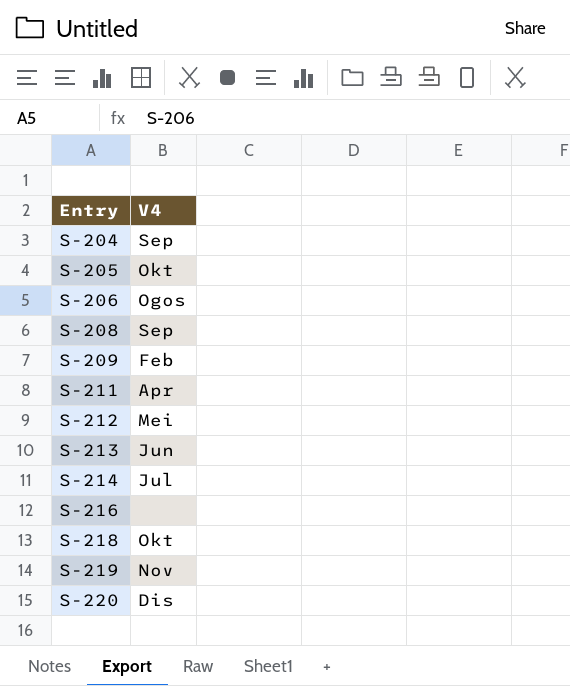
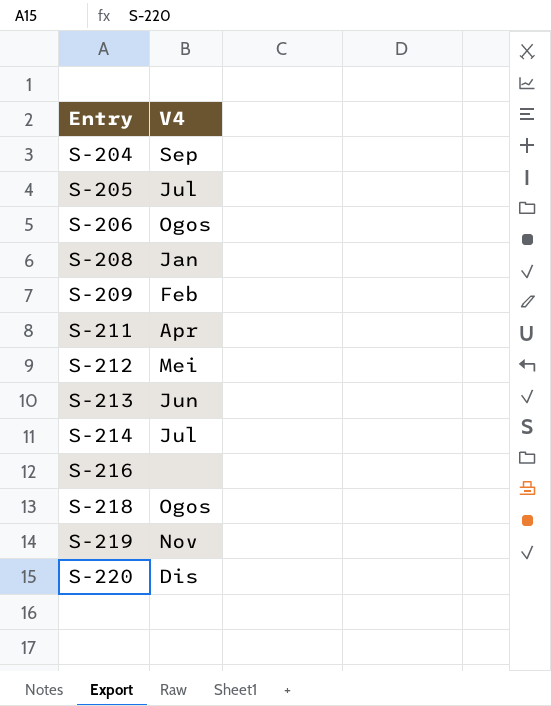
S-205 | V4: Okt -> Jul
S-208 | V4: Sep -> Jan
S-218 | V4: Okt -> Ogos

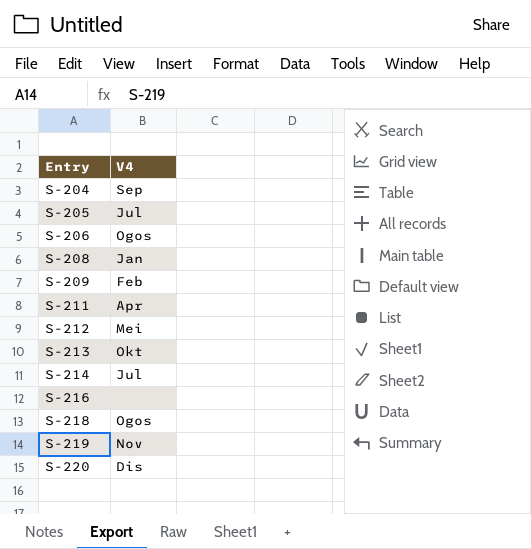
S-213 | V4: Jun -> Okt

